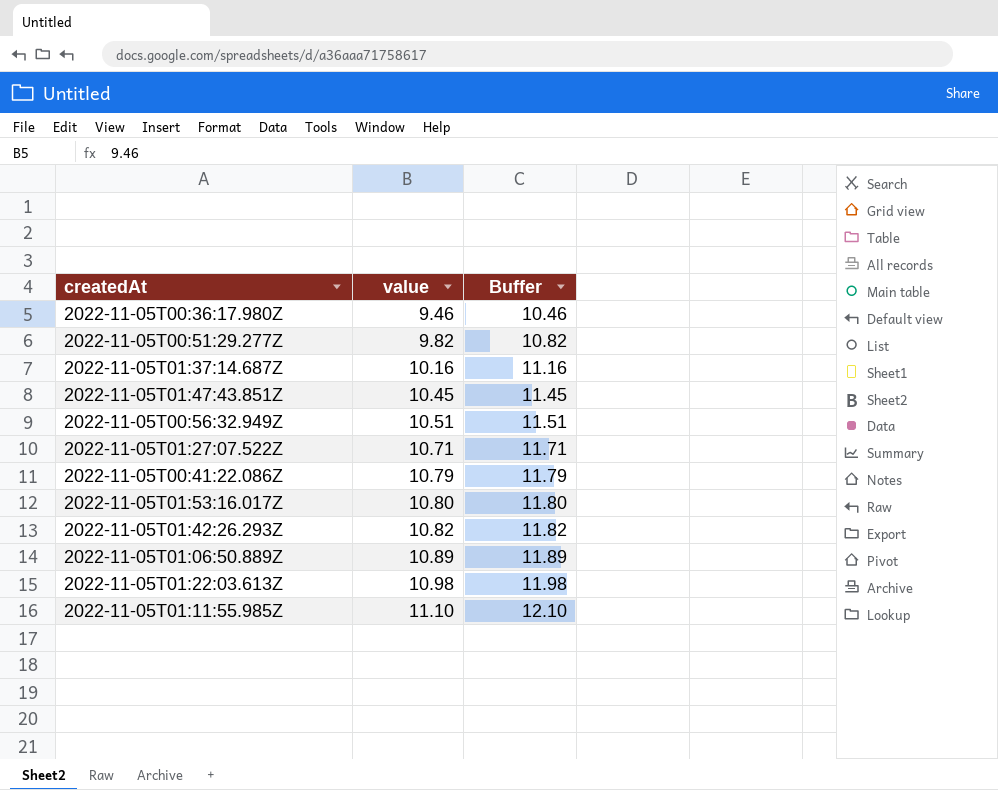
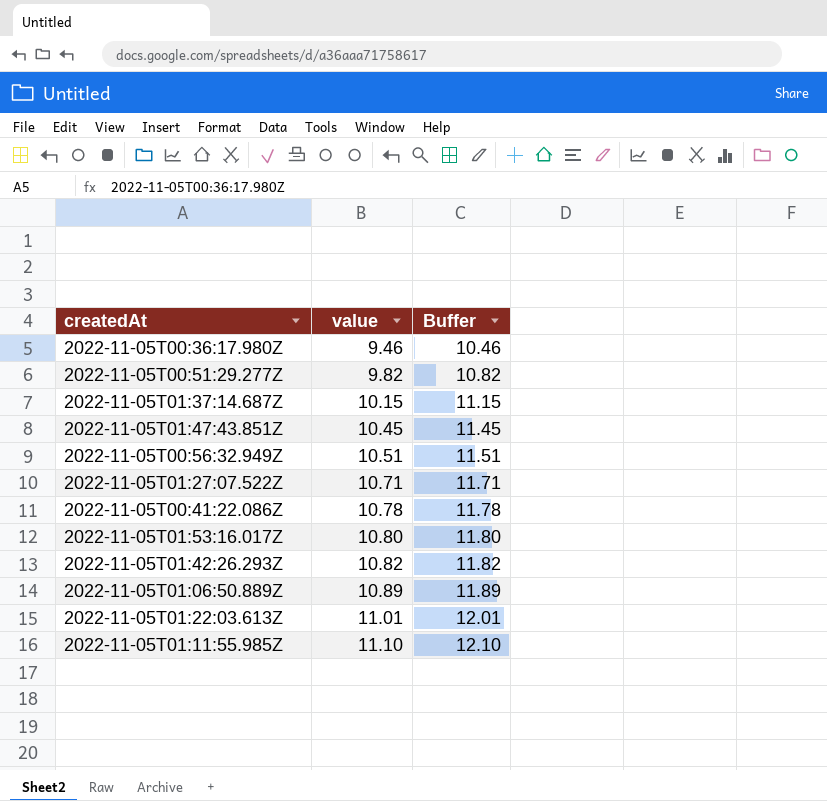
2022-11-05T01:37:14.687Z | value: 10.16 -> 10.15
2022-11-05T01:37:14.687Z | Buffer: 11.16 -> 11.15
2022-11-05T00:41:22.086Z | value: 10.79 -> 10.78
2022-11-05T00:41:22.086Z | Buffer: 11.79 -> 11.78
2022-11-05T01:22:03.613Z | value: 10.98 -> 11.01
2022-11-05T01:22:03.613Z | Buffer: 11.98 -> 12.01

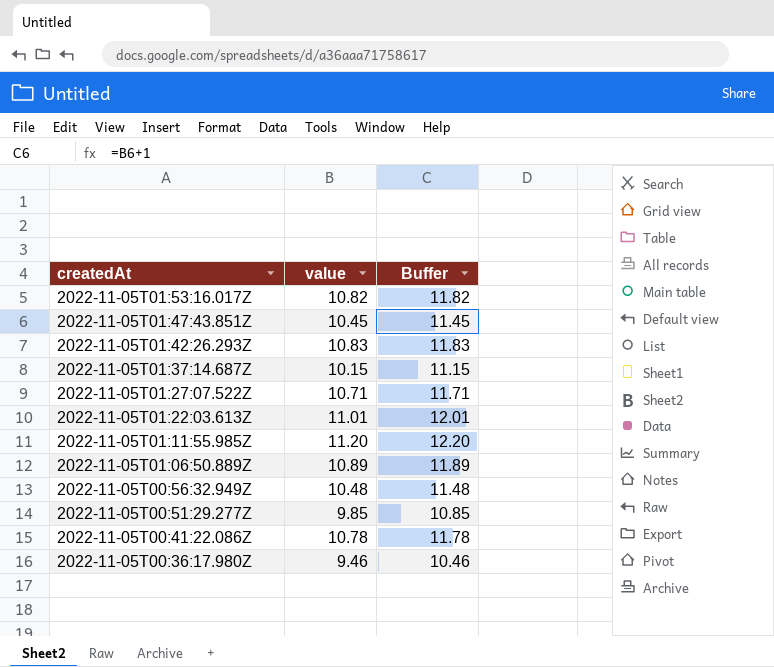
row order: value ascending -> createdAt descending
2022-11-05T01:53:16.017Z | value: 10.80 -> 10.82
2022-11-05T01:53:16.017Z | Buffer: 11.80 -> 11.82
2022-11-05T01:42:26.293Z | value: 10.82 -> 10.83
2022-11-05T01:42:26.293Z | Buffer: 11.82 -> 11.83
2022-11-05T01:11:55.985Z | value: 11.10 -> 11.20
2022-11-05T01:11:55.985Z | Buffer: 12.10 -> 12.20
2022-11-05T00:56:32.949Z | value: 10.51 -> 10.48
2022-11-05T00:56:32.949Z | Buffer: 11.51 -> 11.48
2022-11-05T00:51:29.277Z | value: 9.82 -> 9.85
2022-11-05T00:51:29.277Z | Buffer: 10.82 -> 10.85

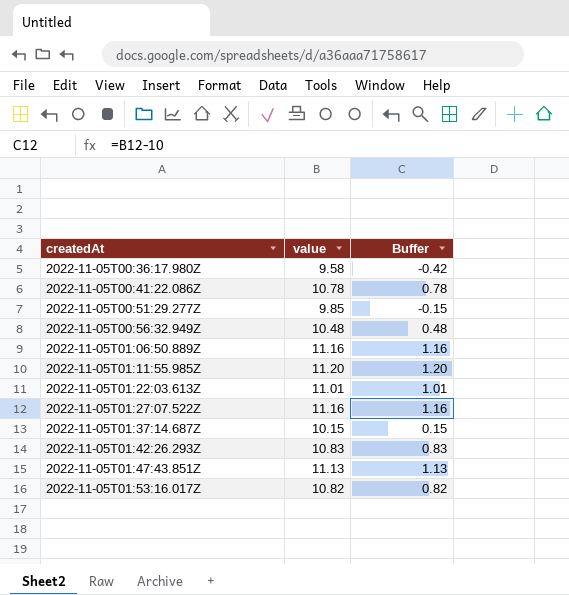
row order: createdAt descending -> createdAt ascending
column Buffer | formula: [value] + 1 -> [value] - 10
2022-11-05T00:36:17.980Z | value: 9.46 -> 9.58
2022-11-05T01:06:50.889Z | value: 10.89 -> 11.16
2022-11-05T01:27:07.522Z | value: 10.71 -> 11.16
2022-11-05T01:47:43.851Z | value: 10.45 -> 11.13

